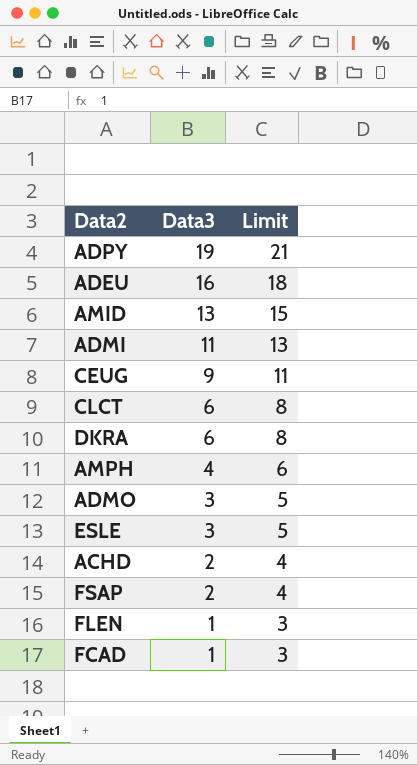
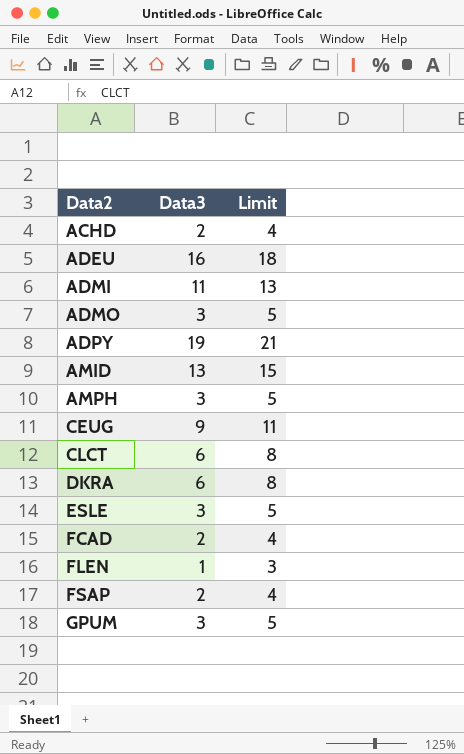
row order: Data3 descending -> Data2 ascending
AMPH | Data3: 4 -> 3
AMPH | Limit: 6 -> 5
FCAD | Data3: 1 -> 2
FCAD | Limit: 3 -> 4
row GPUM: none -> 3 | 5

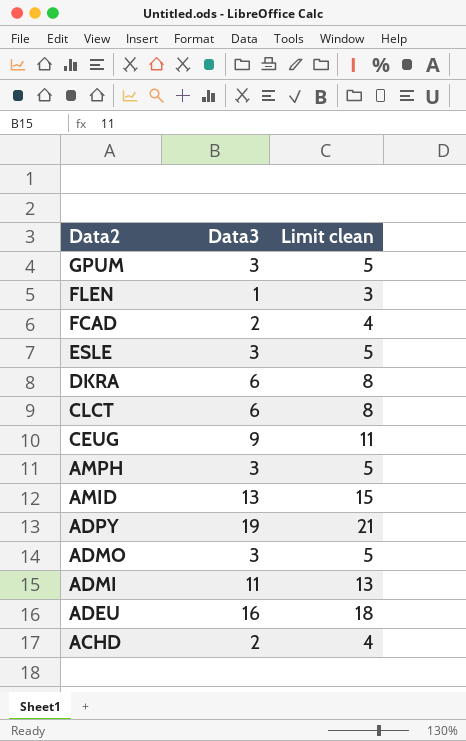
row order: Data2 ascending -> Data2 descending
column name: Limit -> Limit clean
row FSAP: 2 | 4 -> none

